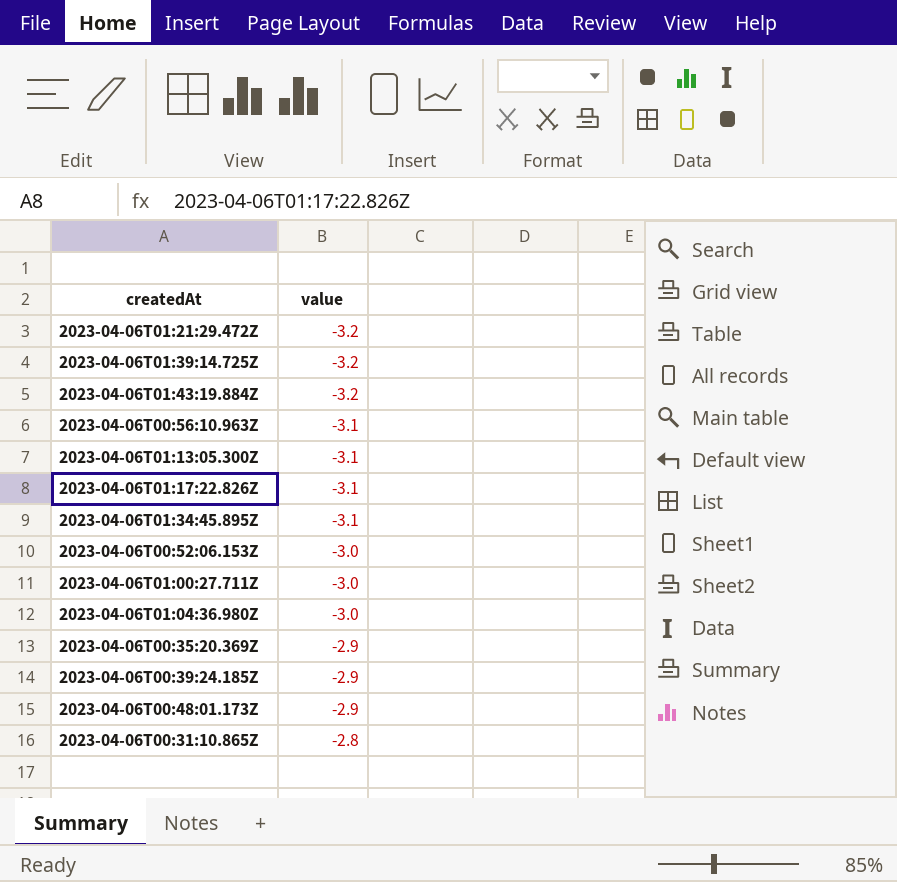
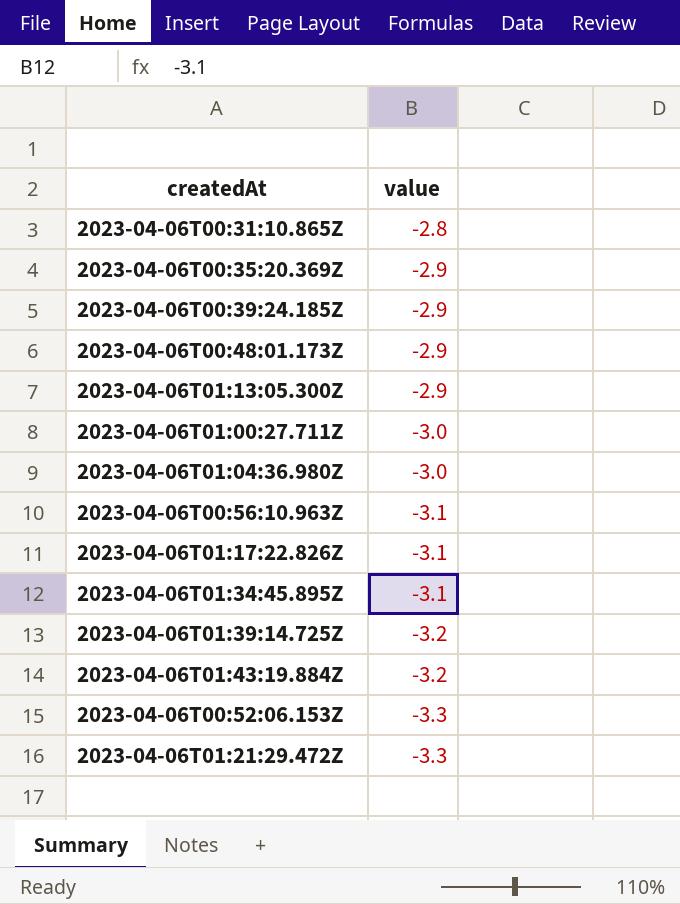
row order: value ascending -> value descending
2023-04-06T01:13:05.300Z | value: -3.1 -> -2.9
2023-04-06T00:52:06.153Z | value: -3.0 -> -3.3
2023-04-06T01:21:29.472Z | value: -3.2 -> -3.3

